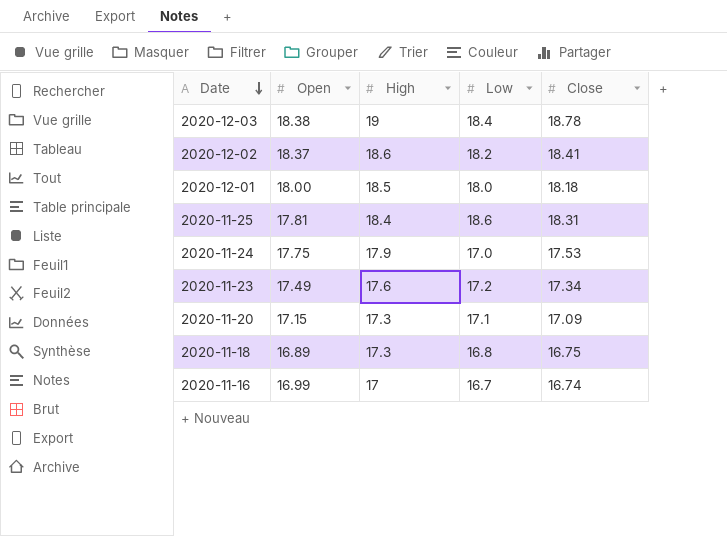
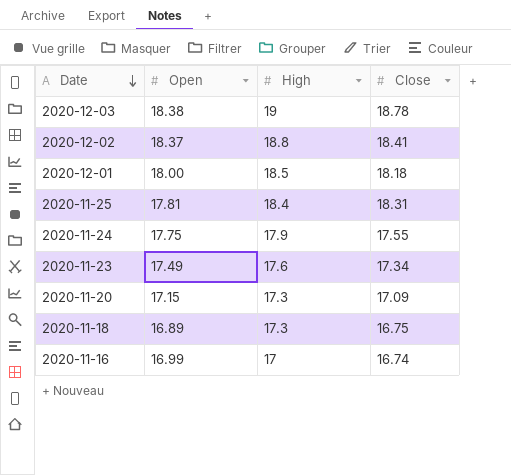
column Low | position: 4 -> none
2020-12-02 | High: 18.6 -> 18.8
2020-11-24 | Close: 17.53 -> 17.55

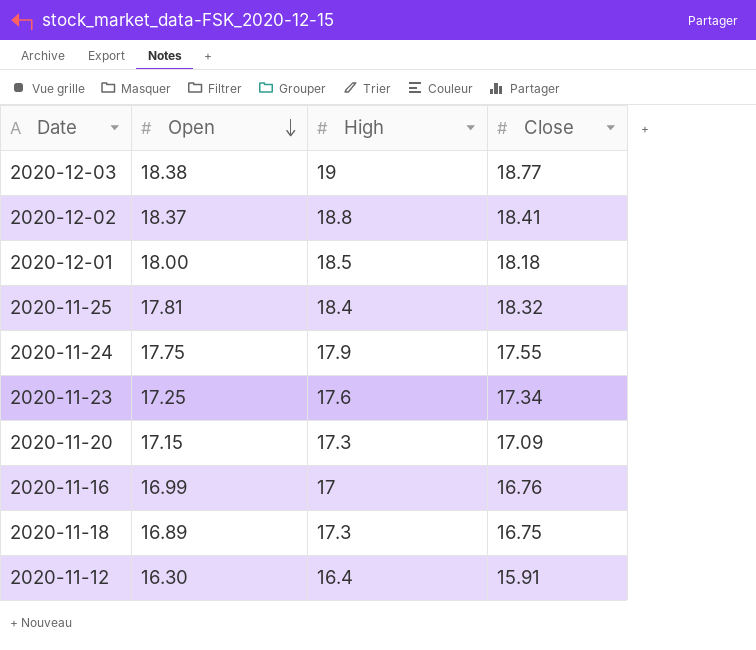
row order: Date descending -> Open descending
2020-12-03 | Close: 18.78 -> 18.77
2020-11-25 | Close: 18.31 -> 18.32
2020-11-23 | Open: 17.49 -> 17.25
2020-11-16 | Close: 16.74 -> 16.76
row 2020-11-12: none -> 16.30 | 16.4 | 15.91

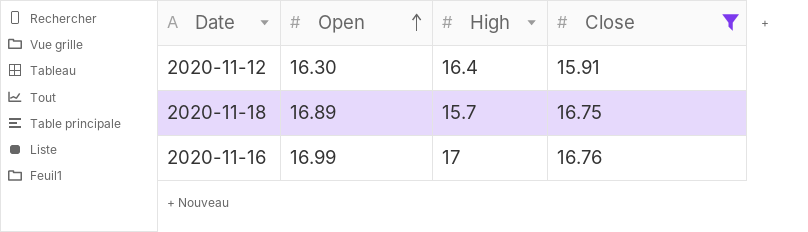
filter: none -> Close <= 16.76
row order: Open descending -> Open ascending
2020-11-18 | High: 17.3 -> 15.7

